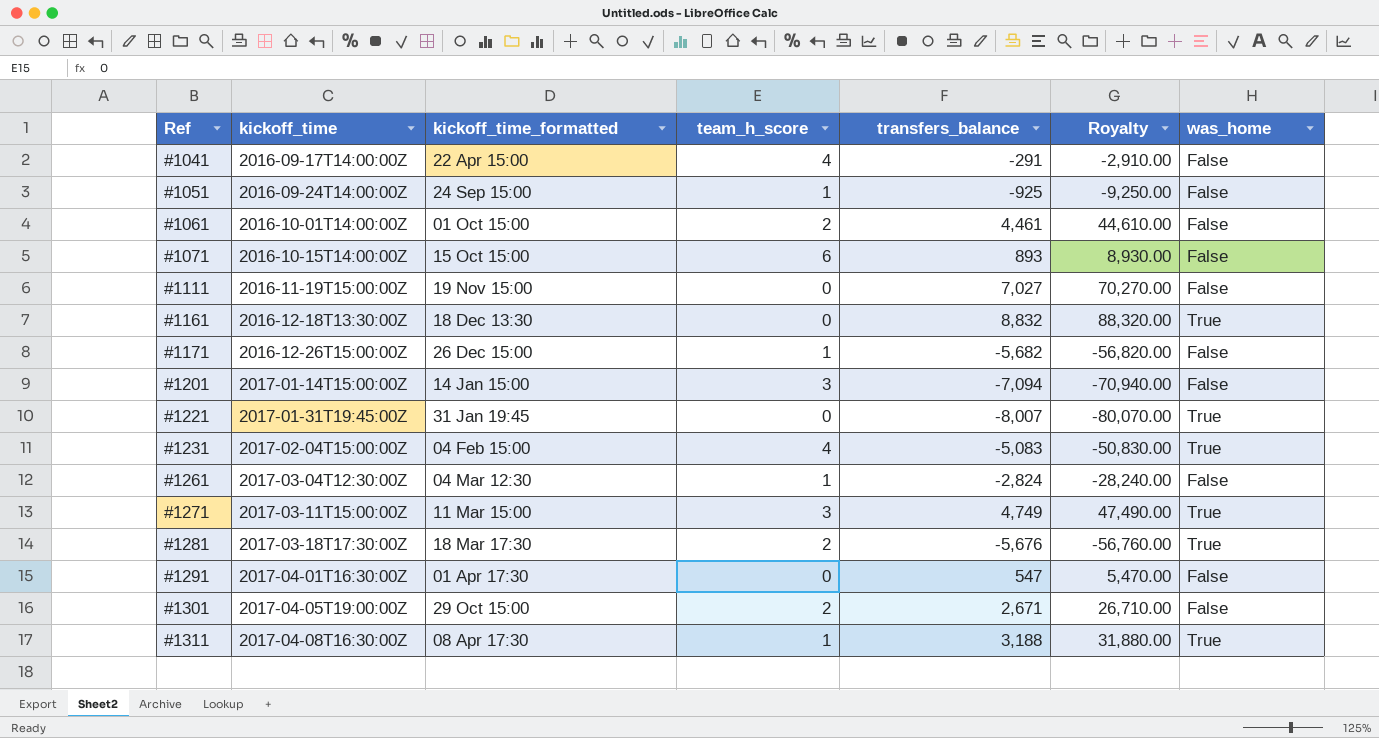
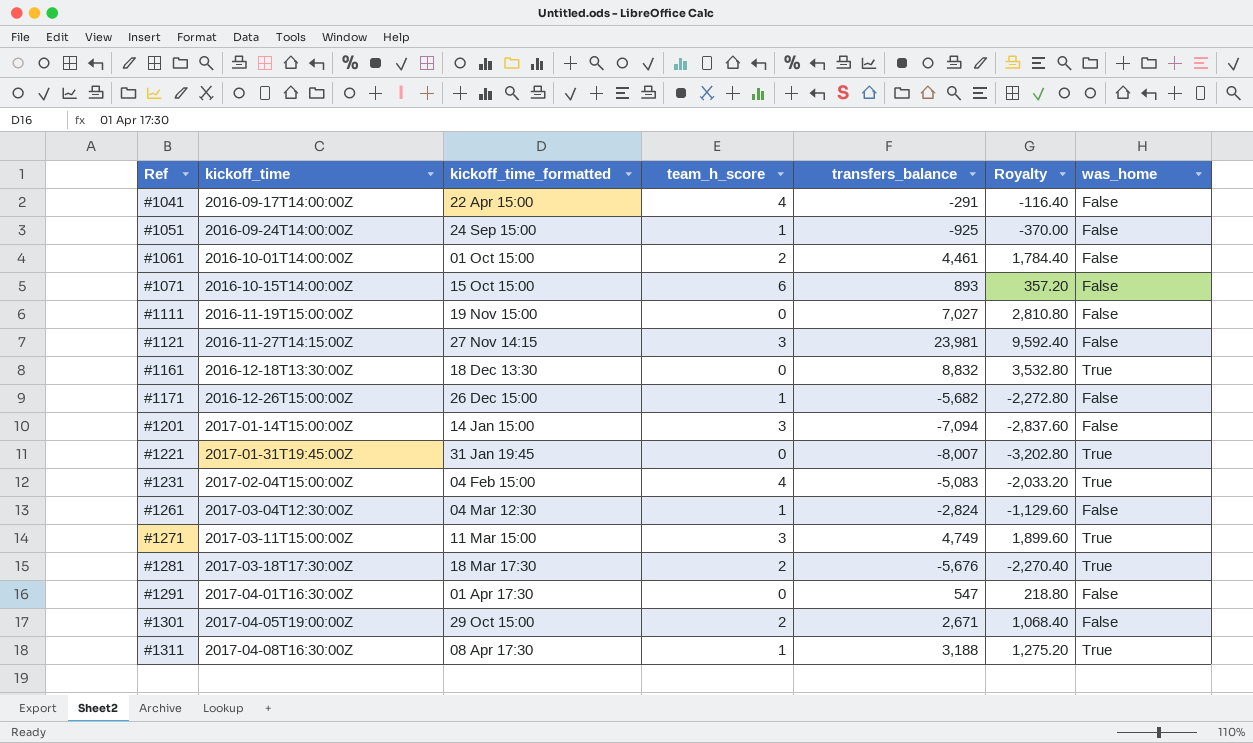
column Royalty | formula: [transfers_balance] * 10 -> [transfers_balance] * 0.4
row #1121: none -> 2016-11-27T14:15:00Z | 27 Nov 14:15 | 3 | 23,981 | 9,592.40 | False

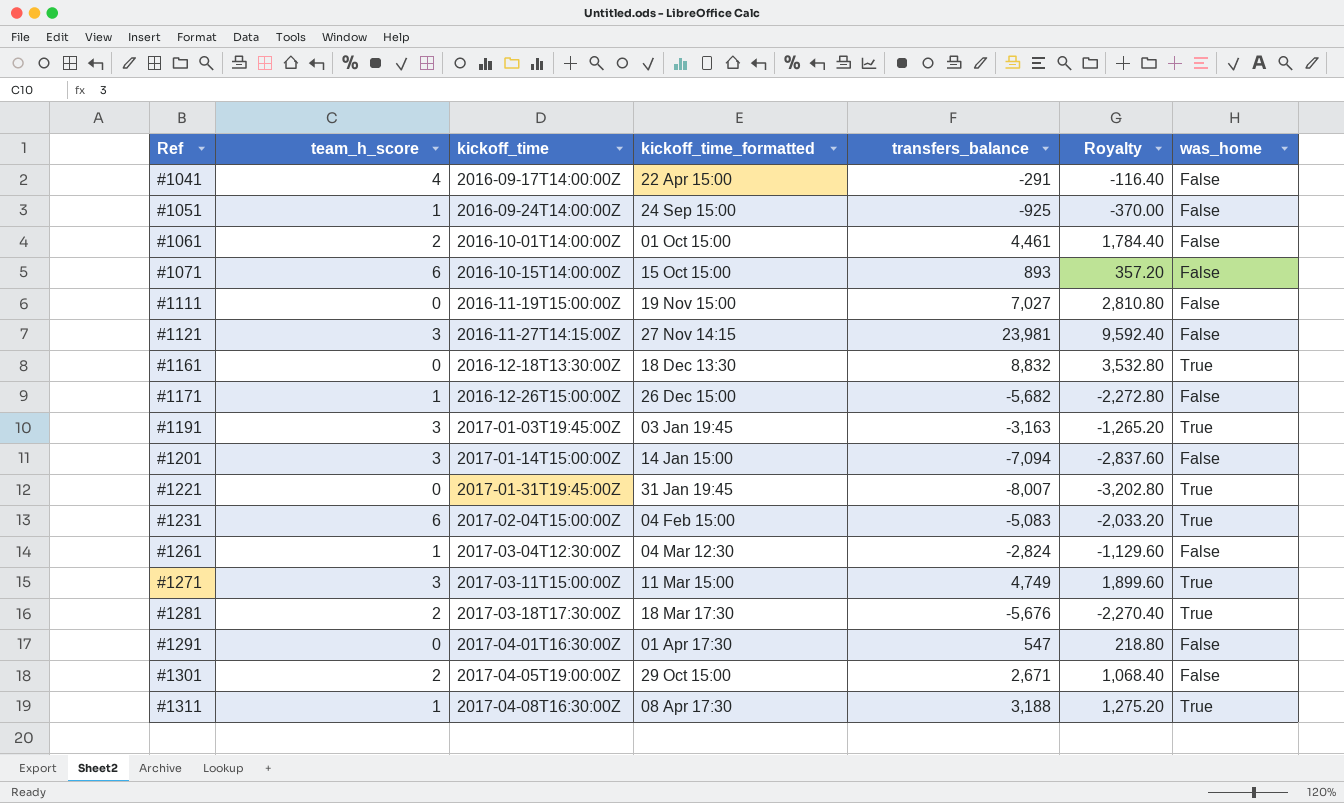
column team_h_score | position: 4 -> 2
row #1191: none -> 3 | 2017-01-03T19:45:00Z | 03 Jan 19:45 | -3,163 | -1,265.20 | True
#1231 | team_h_score: 4 -> 6

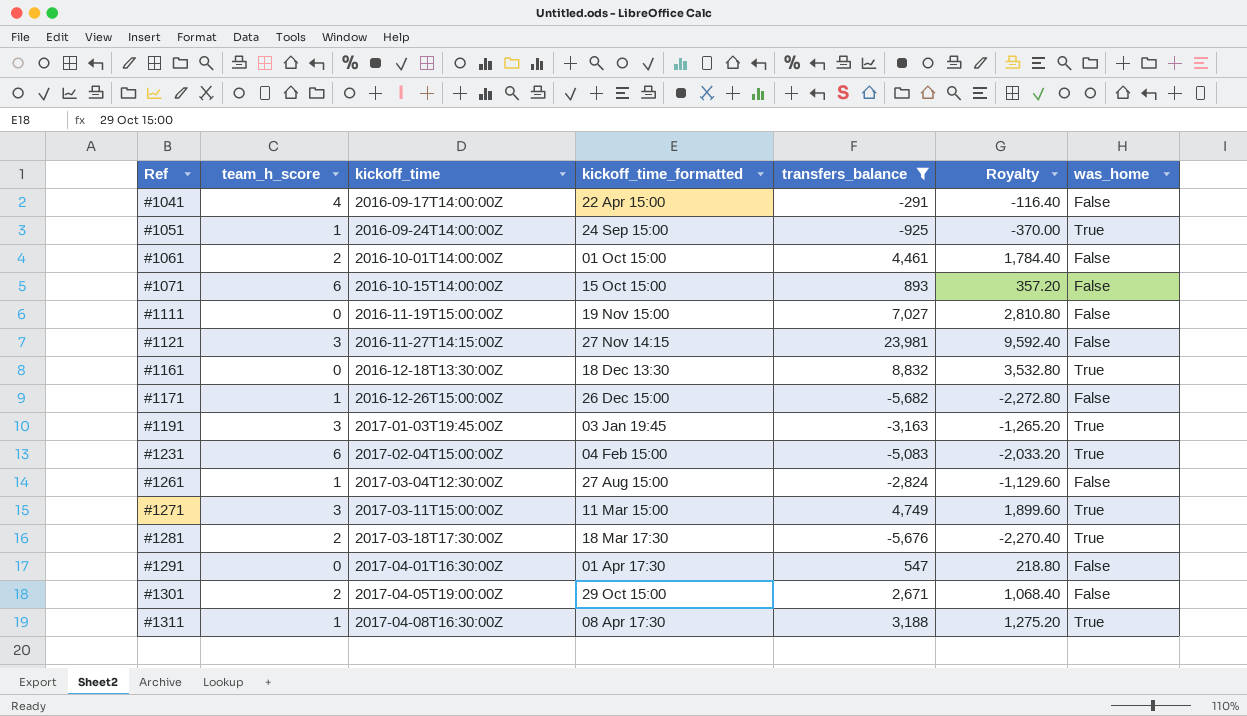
filter: none -> transfers_balance >= -5,682
#1051 | was_home: False -> True
#1261 | kickoff_time_formatted: 04 Mar 12:30 -> 27 Aug 15:00

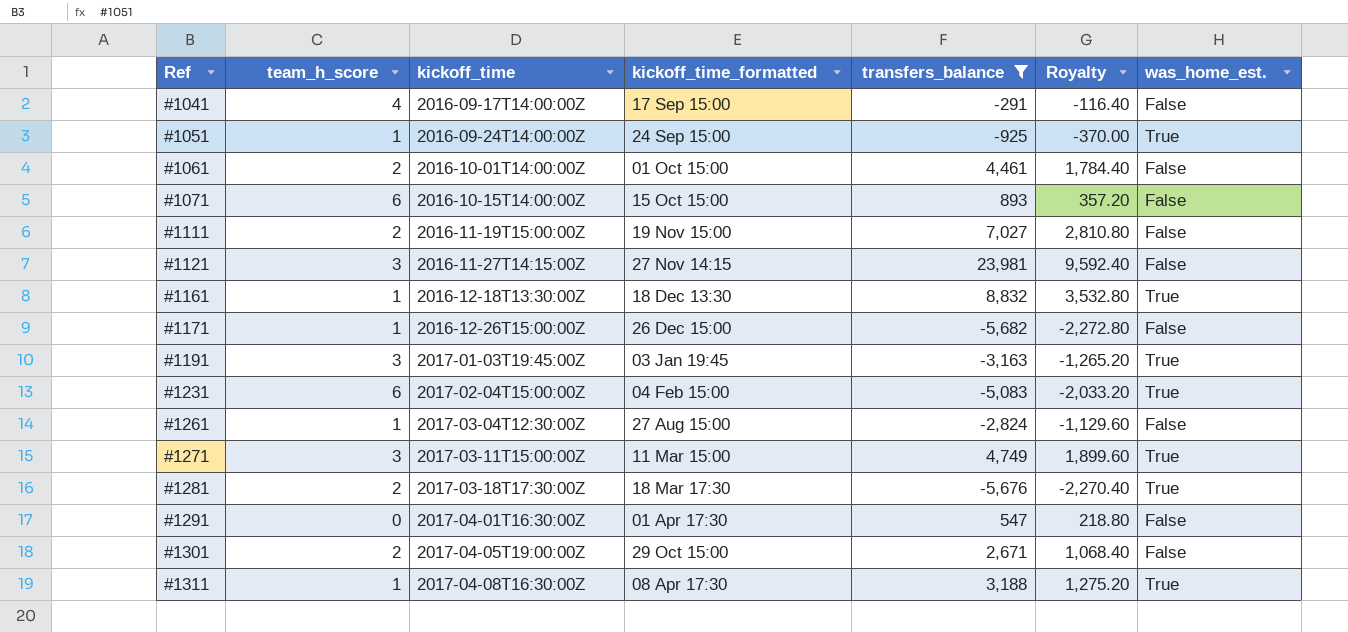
column name: was_home -> was_home_est.
#1041 | kickoff_time_formatted: 22 Apr 15:00 -> 17 Sep 15:00
#1111 | team_h_score: 0 -> 2
#1161 | team_h_score: 0 -> 1

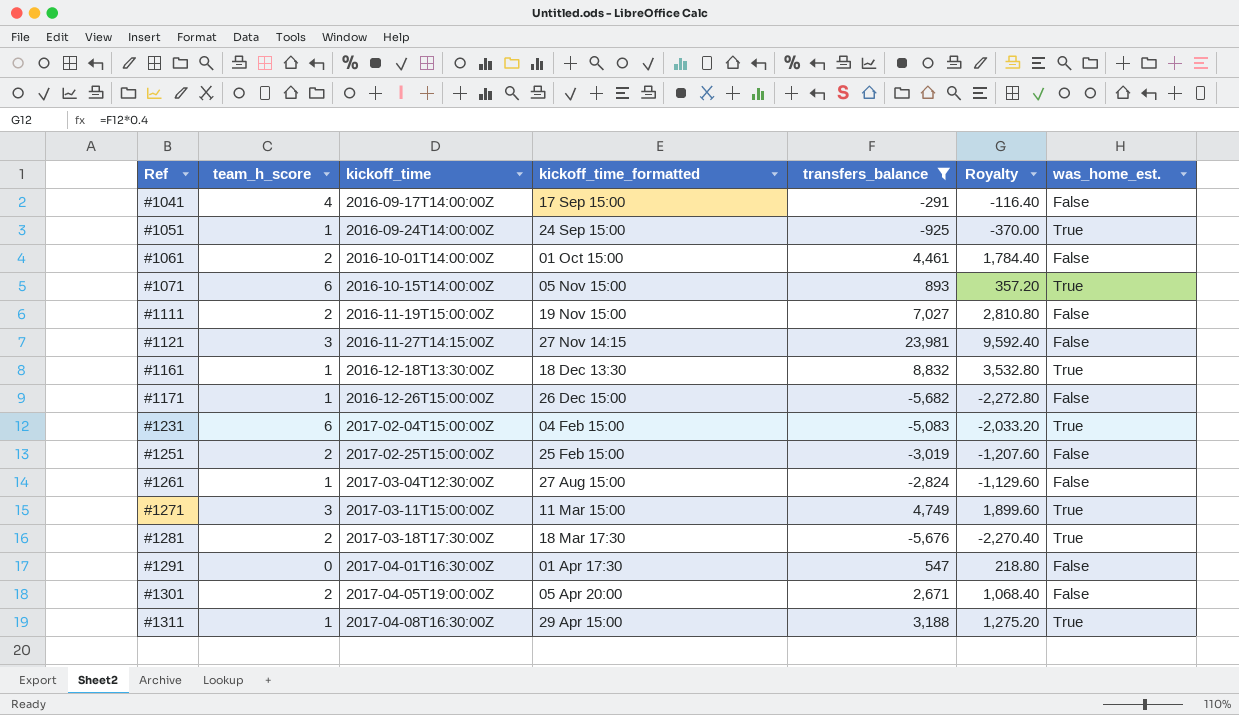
row #1191: 3 | 2017-01-03T19:45:00Z | 03 Jan 19:45 | -3,163 | -1,265.20 | True -> none
#1071 | kickoff_time_formatted: 15 Oct 15:00 -> 05 Nov 15:00
#1071 | was_home_est.: False -> True
row #1251: none -> 2 | 2017-02-25T15:00:00Z | 25 Feb 15:00 | -3,019 | -1,207.60 | False
#1301 | kickoff_time_formatted: 29 Oct 15:00 -> 05 Apr 20:00
#1311 | kickoff_time_formatted: 08 Apr 17:30 -> 29 Apr 15:00

